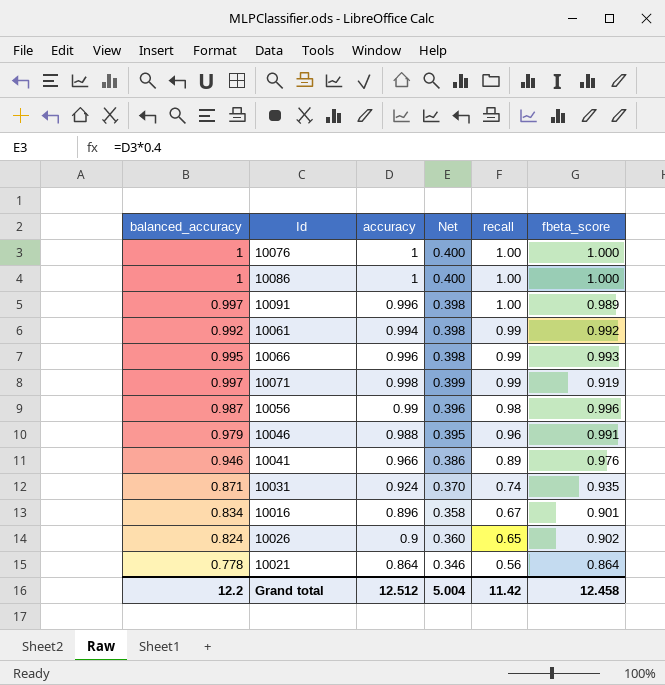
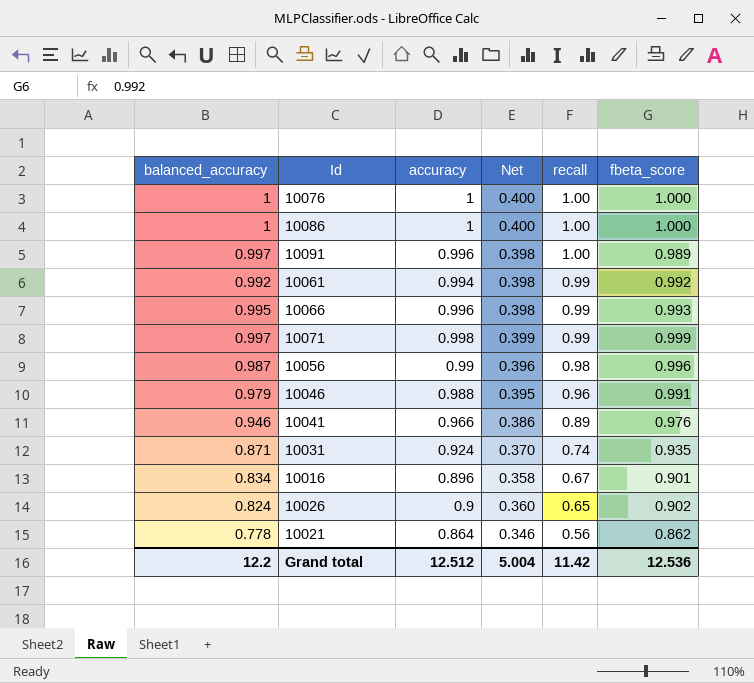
10071 | fbeta_score: 0.919 -> 0.999
10021 | fbeta_score: 0.864 -> 0.862
Grand total | fbeta_score: 12.458 -> 12.536

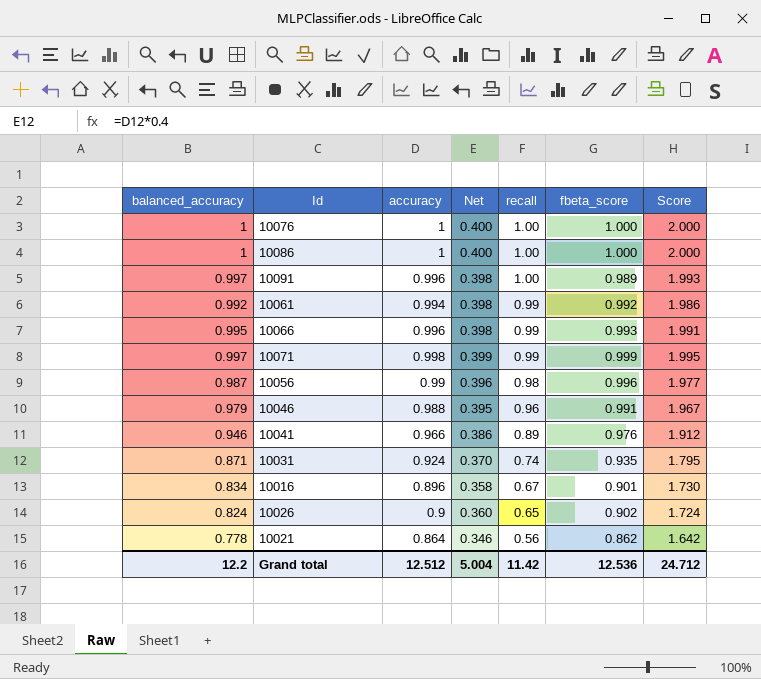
column Score | formula: none -> [balanced_accuracy] + [accuracy]

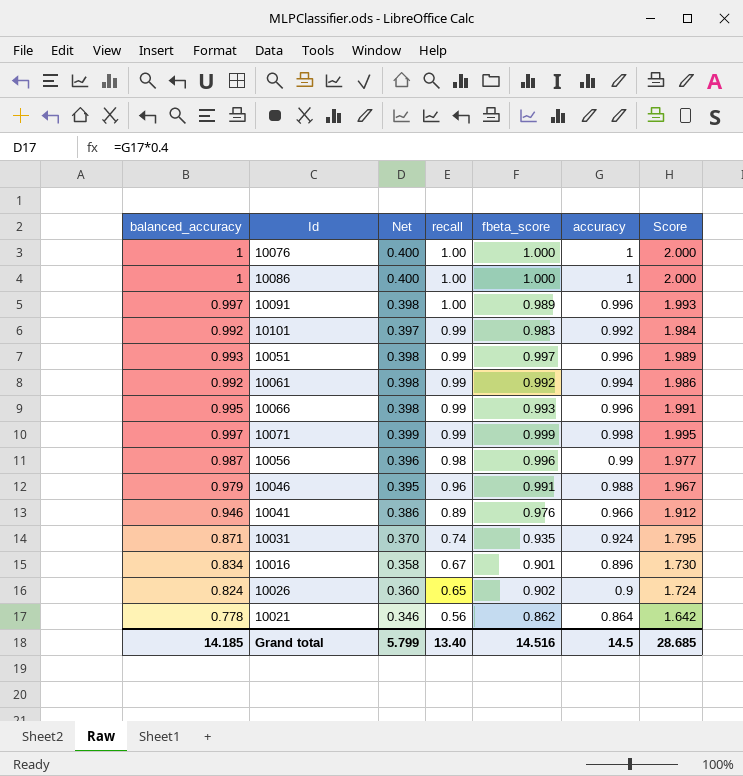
column accuracy | position: 3 -> 6
row 10101: none -> 0.992 | 0.397 | 0.99 | 0.983 | 0.992 | 1.984
row 10051: none -> 0.993 | 0.398 | 0.99 | 0.997 | 0.996 | 1.989
Grand total | balanced_accuracy: 12.2 -> 14.185
Grand total | Net: 5.004 -> 5.799
Grand total | recall: 11.42 -> 13.40
Grand total | fbeta_score: 12.536 -> 14.516
Grand total | accuracy: 12.512 -> 14.5
Grand total | Score: 24.712 -> 28.685

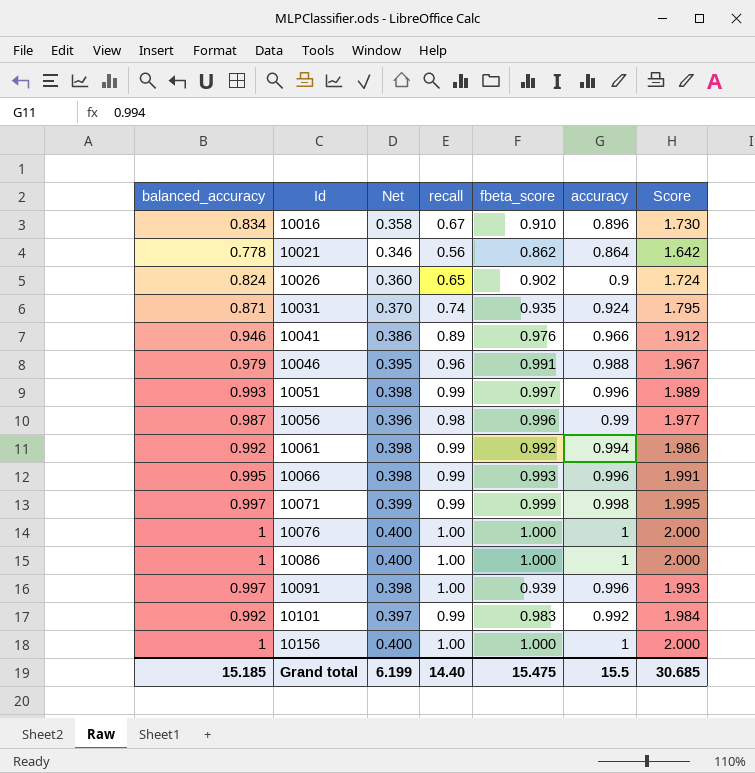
row order: recall descending -> Id ascending
10016 | fbeta_score: 0.901 -> 0.910
10091 | fbeta_score: 0.989 -> 0.939
row 10156: none -> 1 | 0.400 | 1.00 | 1.000 | 1 | 2.000
Grand total | balanced_accuracy: 14.185 -> 15.185
Grand total | Net: 5.799 -> 6.199
Grand total | recall: 13.40 -> 14.40
Grand total | fbeta_score: 14.516 -> 15.475
Grand total | accuracy: 14.5 -> 15.5
Grand total | Score: 28.685 -> 30.685

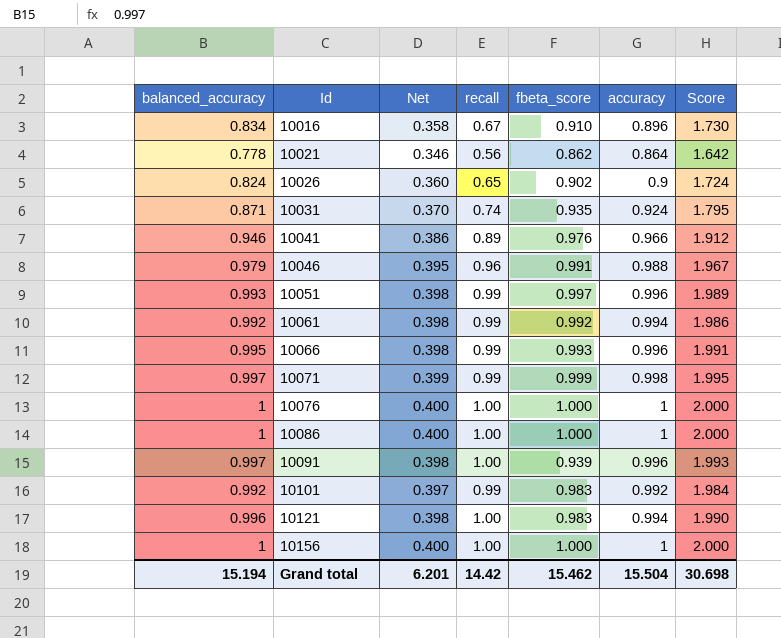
row 10056: 0.987 | 0.396 | 0.98 | 0.996 | 0.99 | 1.977 -> none
row 10121: none -> 0.996 | 0.398 | 1.00 | 0.983 | 0.994 | 1.990
Grand total | balanced_accuracy: 15.185 -> 15.194
Grand total | Net: 6.199 -> 6.201
Grand total | recall: 14.40 -> 14.42
Grand total | fbeta_score: 15.475 -> 15.462
Grand total | accuracy: 15.5 -> 15.504
Grand total | Score: 30.685 -> 30.698

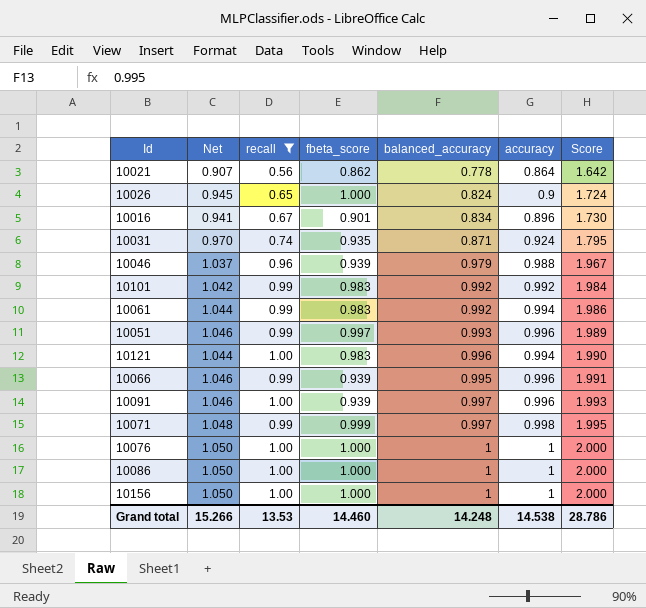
filter: none -> recall != 0.89
row order: Id ascending -> Score ascending
column Net | formula: [accuracy] * 0.4 -> [accuracy] * 1.05
column balanced_accuracy | position: 1 -> 5
10026 | fbeta_score: 0.902 -> 1.000
10016 | fbeta_score: 0.910 -> 0.901
10046 | fbeta_score: 0.991 -> 0.939
10061 | fbeta_score: 0.992 -> 0.983
10066 | fbeta_score: 0.993 -> 0.939
Grand total | Net: 6.201 -> 15.266
Grand total | recall: 14.42 -> 13.53
Grand total | fbeta_score: 15.462 -> 14.460
Grand total | balanced_accuracy: 15.194 -> 14.248
Grand total | accuracy: 15.504 -> 14.538
Grand total | Score: 30.698 -> 28.786

